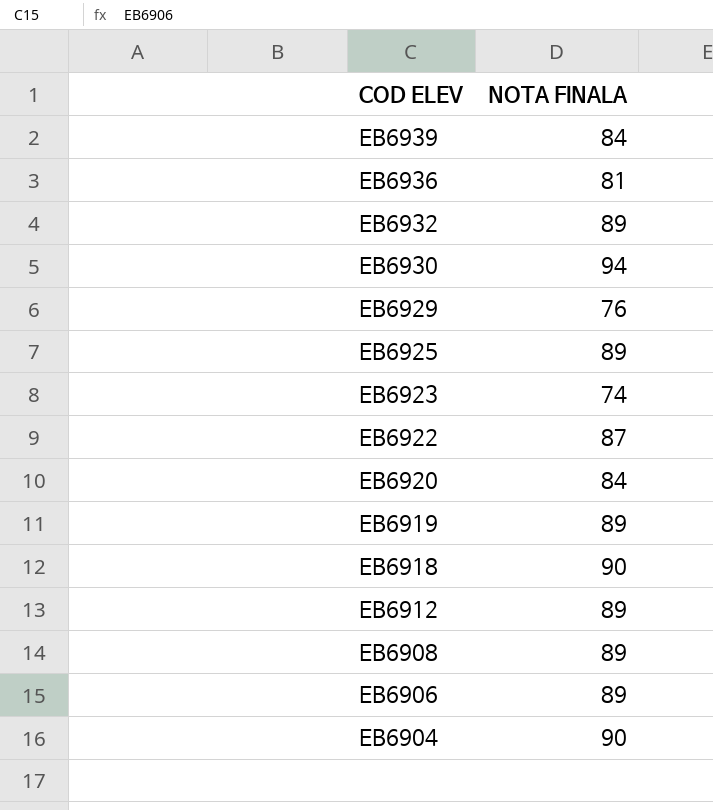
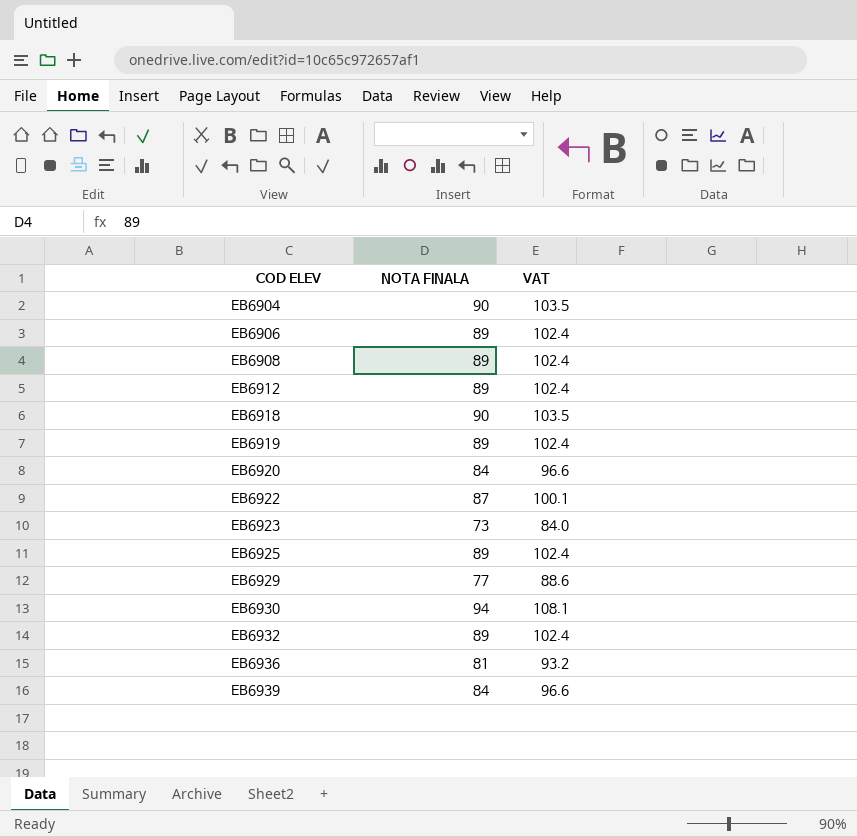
row order: COD ELEV descending -> COD ELEV ascending
column VAT | formula: none -> [NOTA FINALA] * 1.15
EB6923 | NOTA FINALA: 74 -> 73
EB6929 | NOTA FINALA: 76 -> 77

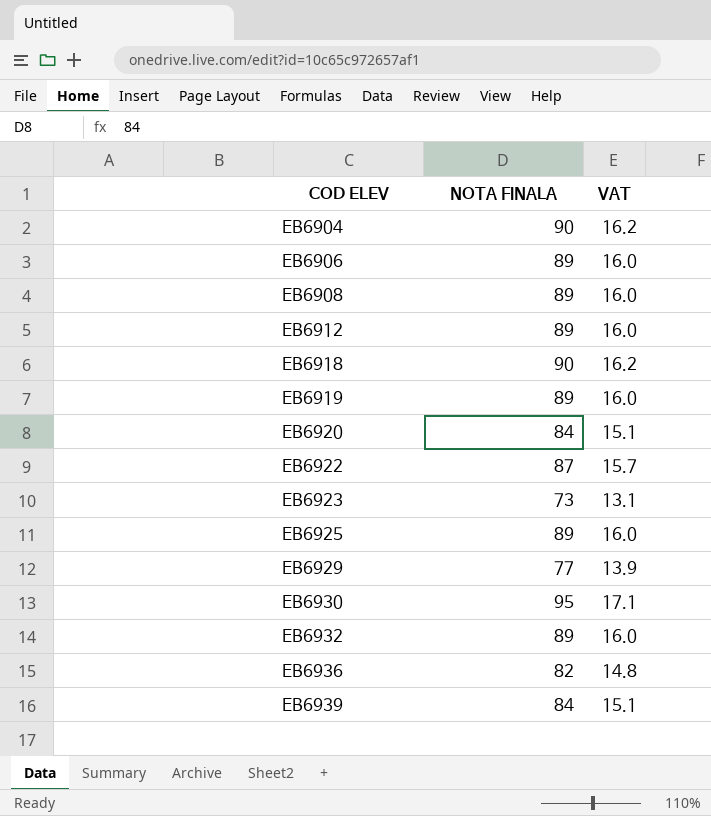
column VAT | formula: [NOTA FINALA] * 1.15 -> [NOTA FINALA] * 0.18
EB6930 | NOTA FINALA: 94 -> 95
EB6936 | NOTA FINALA: 81 -> 82

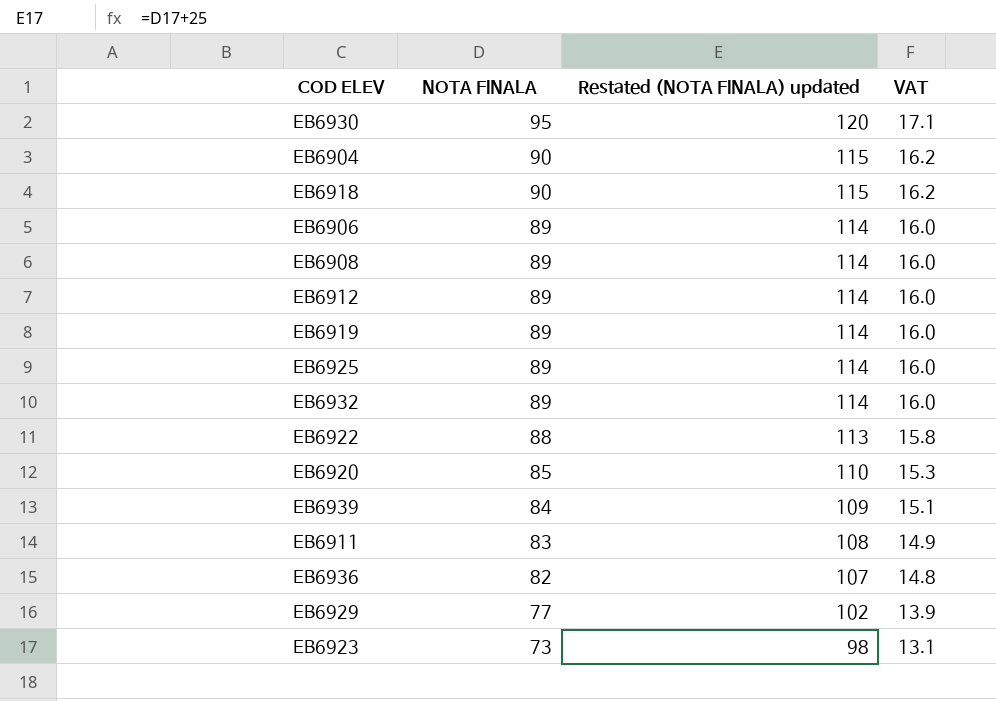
row order: COD ELEV ascending -> NOTA FINALA descending
column Restated (NOTA FINALA) updated | formula: none -> [NOTA FINALA] + 25
EB6922 | NOTA FINALA: 87 -> 88
EB6922 | VAT: 15.7 -> 15.8
EB6920 | NOTA FINALA: 84 -> 85
EB6920 | VAT: 15.1 -> 15.3
row EB6911: none -> 83 | 108 | 14.9

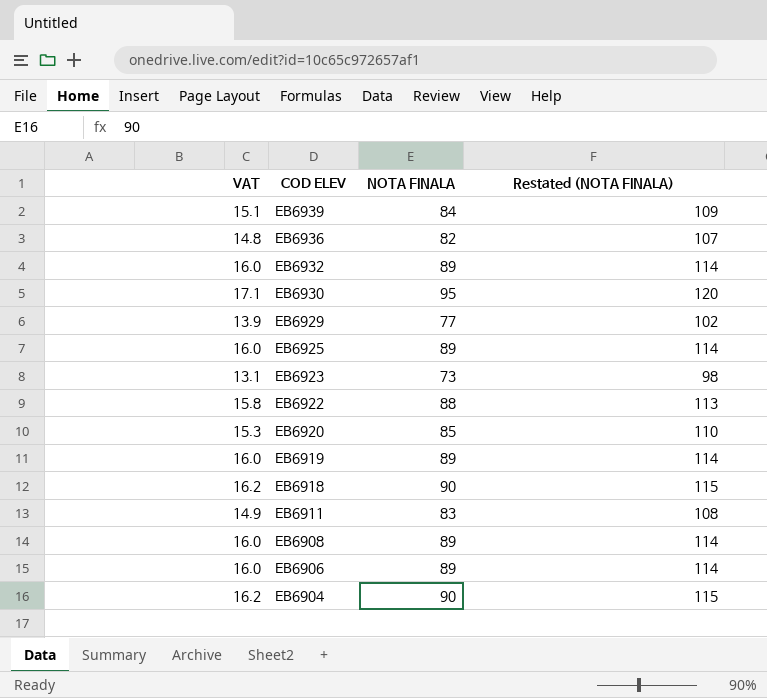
row order: NOTA FINALA descending -> COD ELEV descending
column VAT | position: 4 -> 1
column name: Restated (NOTA FINALA) updated -> Restated (NOTA FINALA)
row EB6912: 89 | 114 | 16.0 -> none

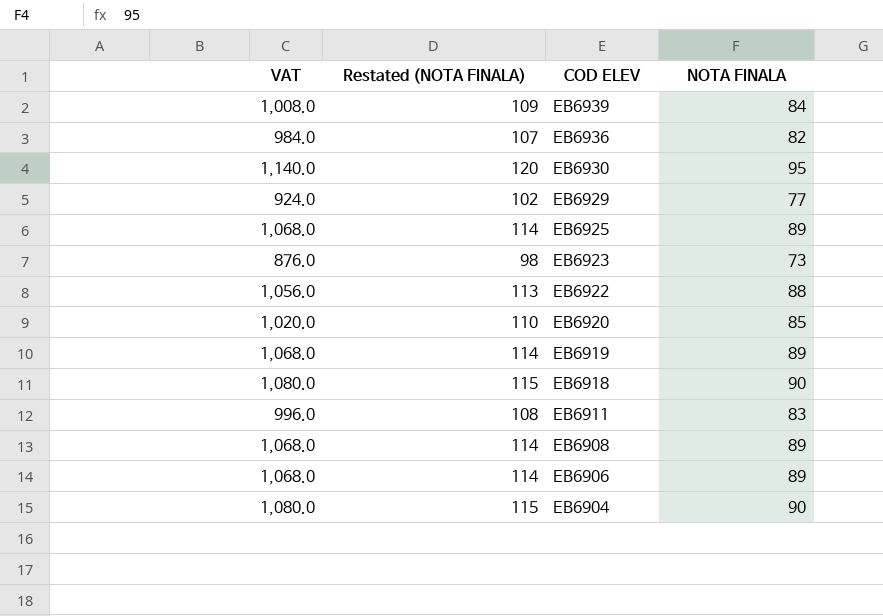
column VAT | formula: [NOTA FINALA] * 0.18 -> [NOTA FINALA] * 12
column Restated (NOTA FINALA) | position: 4 -> 2
row EB6932: 16.0 | 89 | 114 -> none

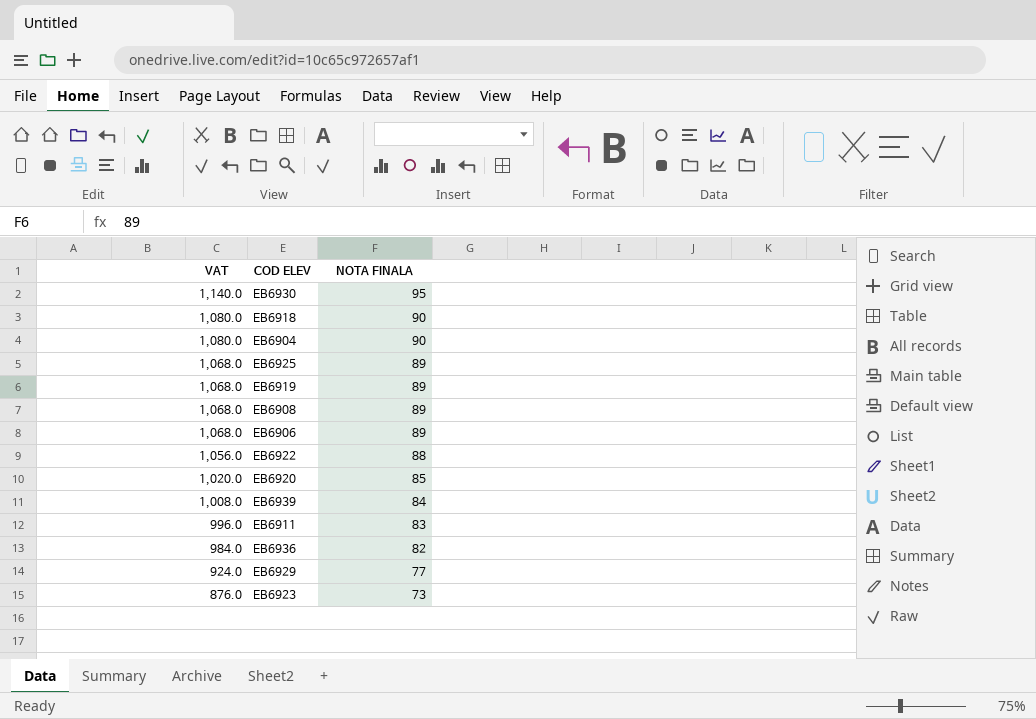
row order: COD ELEV descending -> VAT descending
column Restated (NOTA FINALA) | formula: [NOTA FINALA] + 25 -> none

